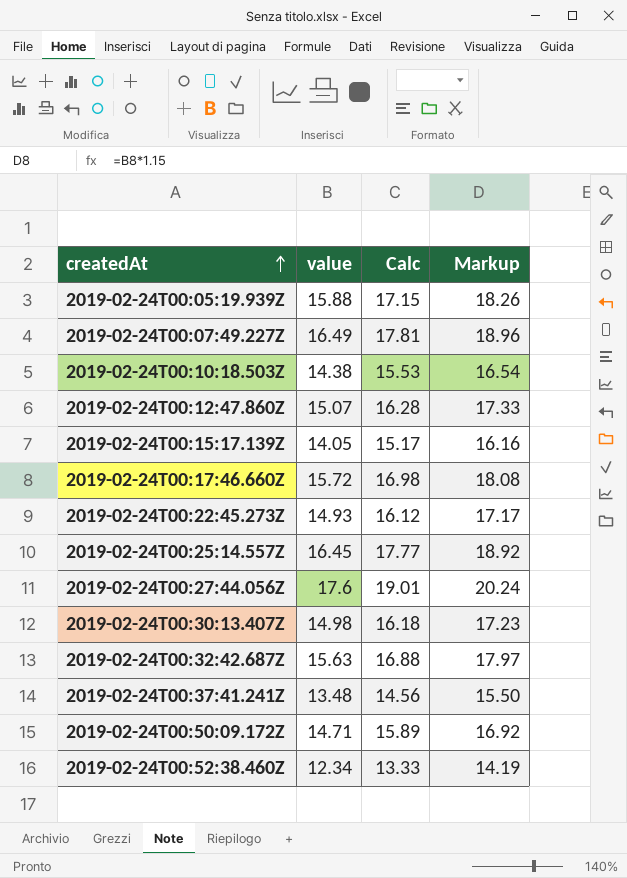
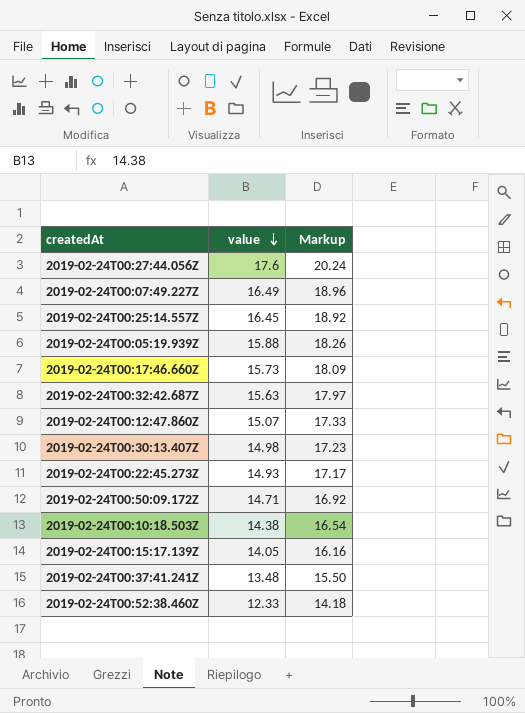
row order: createdAt ascending -> value descending
column Calc | formula: [value] * 1.08 -> none
2019-02-24T00:17:46.660Z | value: 15.72 -> 15.73
2019-02-24T00:17:46.660Z | Markup: 18.08 -> 18.09
2019-02-24T00:52:38.460Z | value: 12.34 -> 12.33
2019-02-24T00:52:38.460Z | Markup: 14.19 -> 14.18

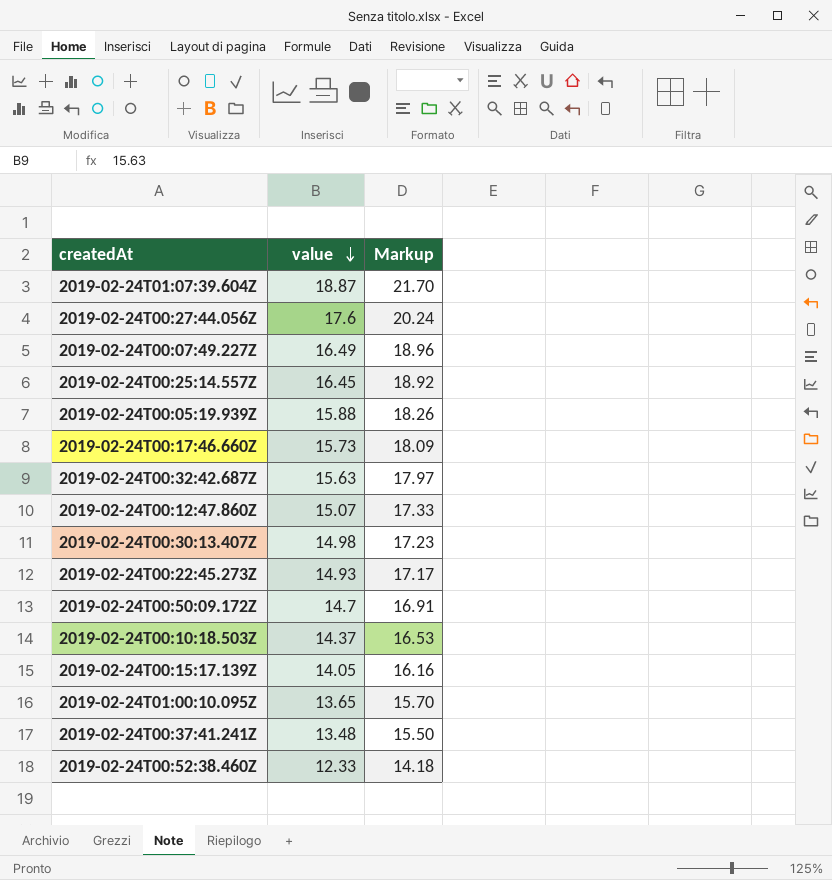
row 2019-02-24T01:07:39.604Z: none -> 18.87 | 21.70
2019-02-24T00:50:09.172Z | value: 14.71 -> 14.7
2019-02-24T00:50:09.172Z | Markup: 16.92 -> 16.91
2019-02-24T00:10:18.503Z | value: 14.38 -> 14.37
2019-02-24T00:10:18.503Z | Markup: 16.54 -> 16.53
row 2019-02-24T01:00:10.095Z: none -> 13.65 | 15.70

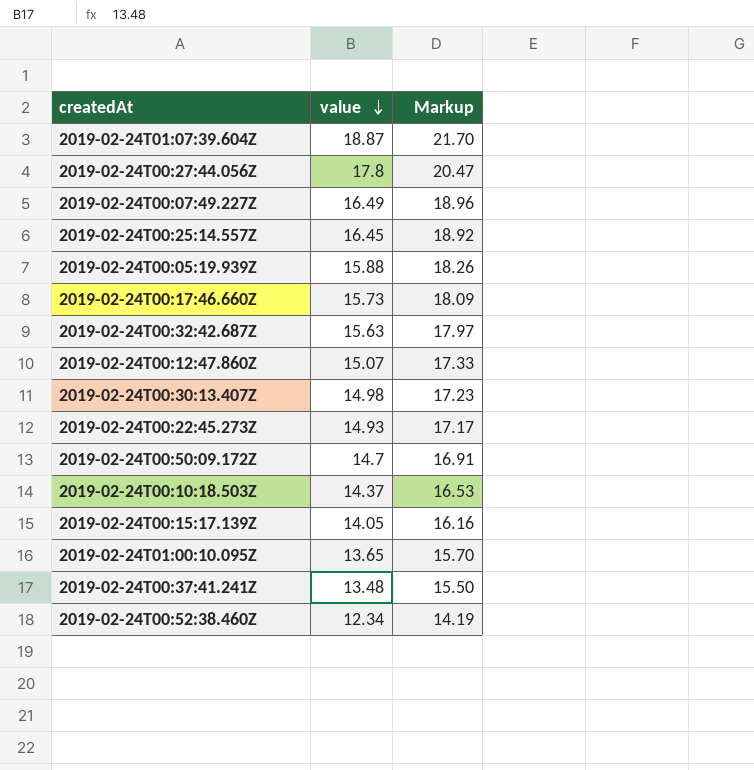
2019-02-24T00:27:44.056Z | value: 17.6 -> 17.8
2019-02-24T00:27:44.056Z | Markup: 20.24 -> 20.47
2019-02-24T00:52:38.460Z | value: 12.33 -> 12.34
2019-02-24T00:52:38.460Z | Markup: 14.18 -> 14.19

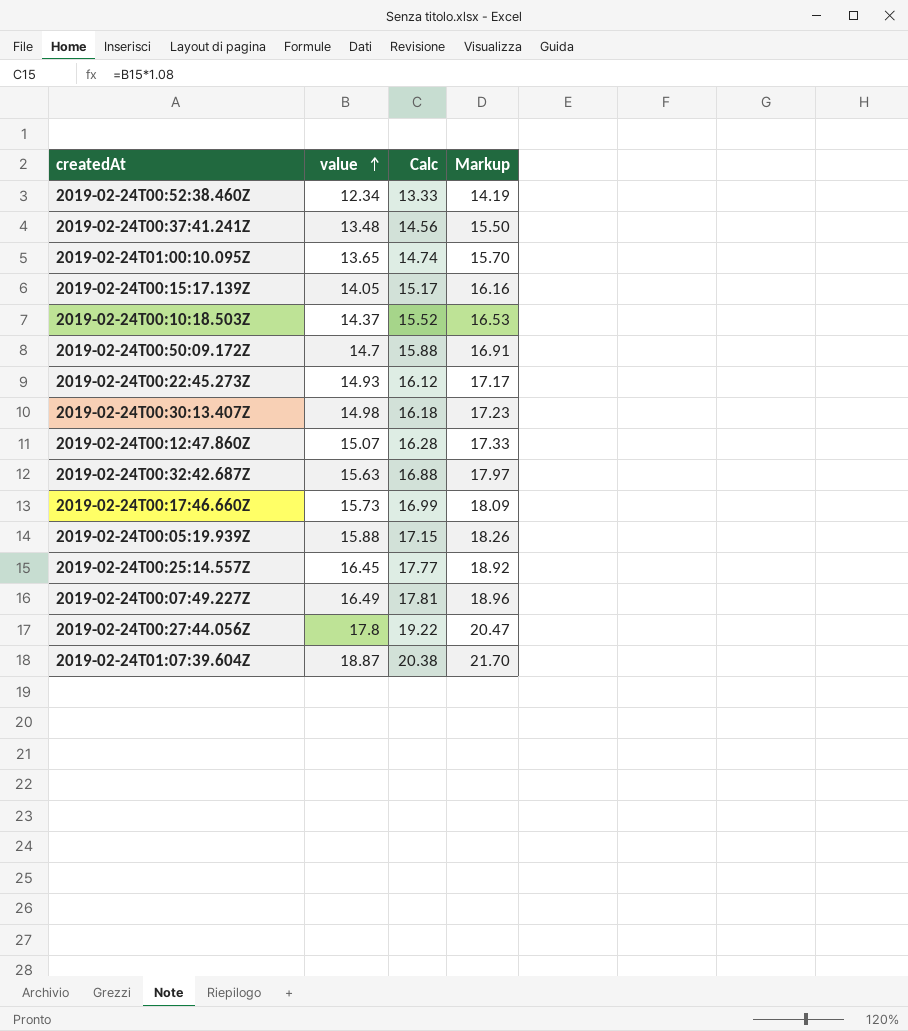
row order: value descending -> value ascending
column Calc | formula: none -> [value] * 1.08

